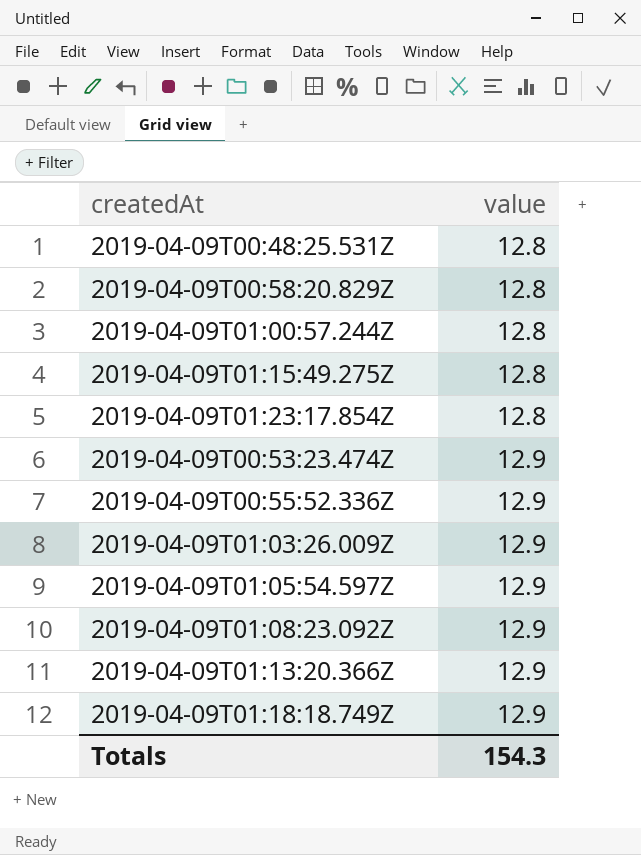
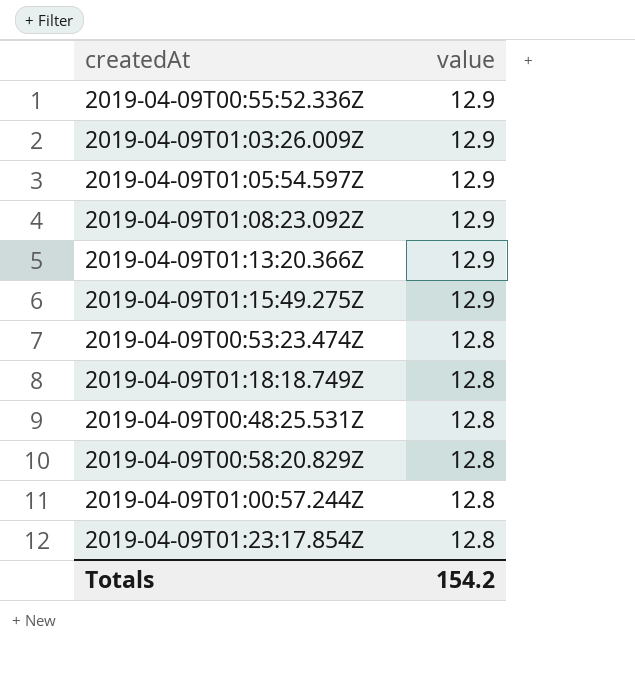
row order: value ascending -> value descending
2019-04-09T01:15:49.275Z | value: 12.8 -> 12.9
2019-04-09T00:53:23.474Z | value: 12.9 -> 12.8
2019-04-09T01:18:18.749Z | value: 12.9 -> 12.8
Totals | value: 154.3 -> 154.2

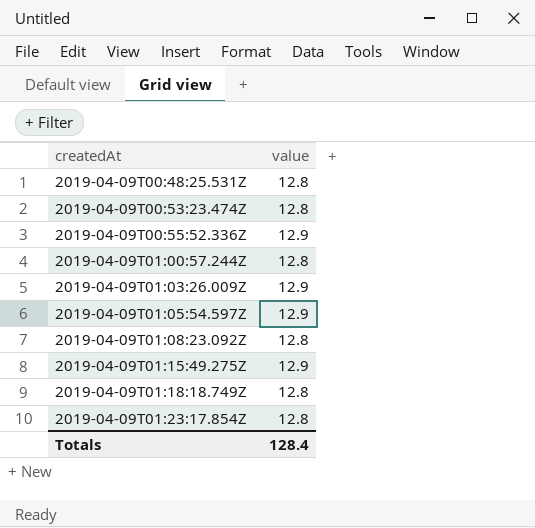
row order: value descending -> createdAt ascending
row 2019-04-09T01:13:20.366Z: 12.9 -> none
row 2019-04-09T00:58:20.829Z: 12.8 -> none
2019-04-09T01:08:23.092Z | value: 12.9 -> 12.8
Totals | value: 154.2 -> 128.4

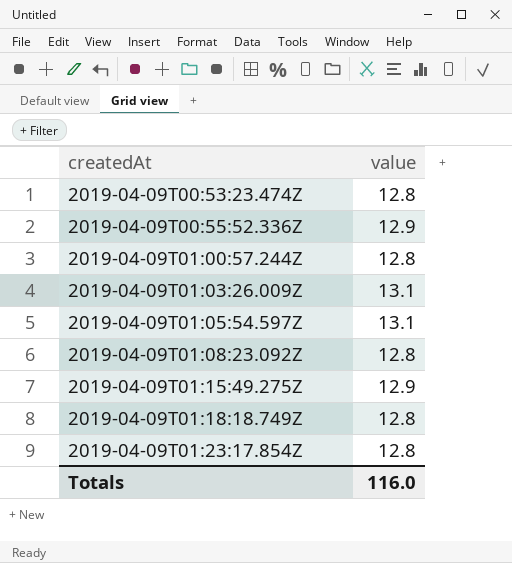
row 2019-04-09T00:48:25.531Z: 12.8 -> none
2019-04-09T01:03:26.009Z | value: 12.9 -> 13.1
2019-04-09T01:05:54.597Z | value: 12.9 -> 13.1
Totals | value: 128.4 -> 116.0

